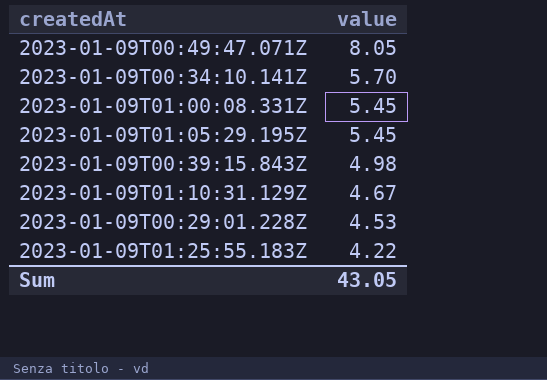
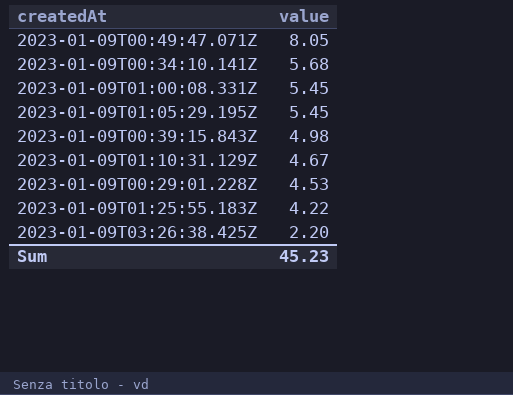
2023-01-09T00:34:10.141Z | value: 5.70 -> 5.68
row 2023-01-09T03:26:38.425Z: none -> 2.20
Sum | value: 43.05 -> 45.23

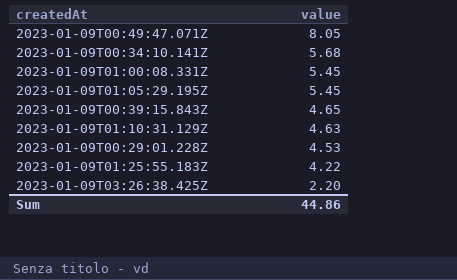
2023-01-09T00:39:15.843Z | value: 4.98 -> 4.65
2023-01-09T01:10:31.129Z | value: 4.67 -> 4.63
Sum | value: 45.23 -> 44.86

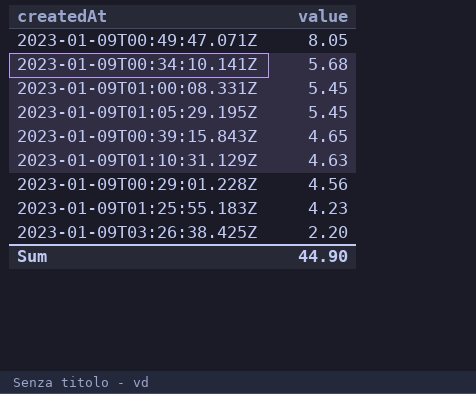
2023-01-09T00:29:01.228Z | value: 4.53 -> 4.56
2023-01-09T01:25:55.183Z | value: 4.22 -> 4.23
Sum | value: 44.86 -> 44.90

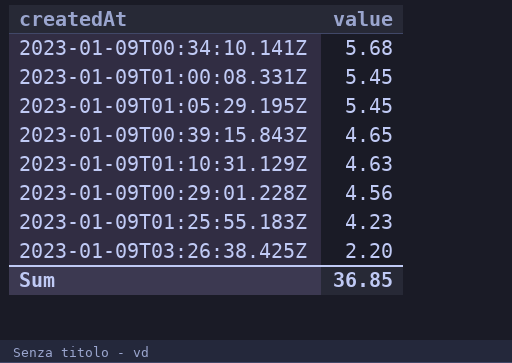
row 2023-01-09T00:49:47.071Z: 8.05 -> none
Sum | value: 44.90 -> 36.85

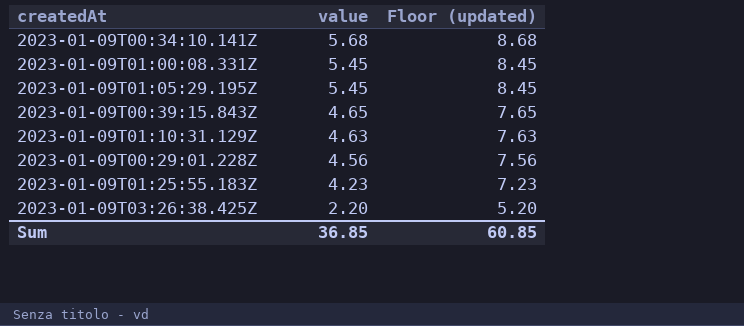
column Floor (updated) | formula: none -> [value] + 3

